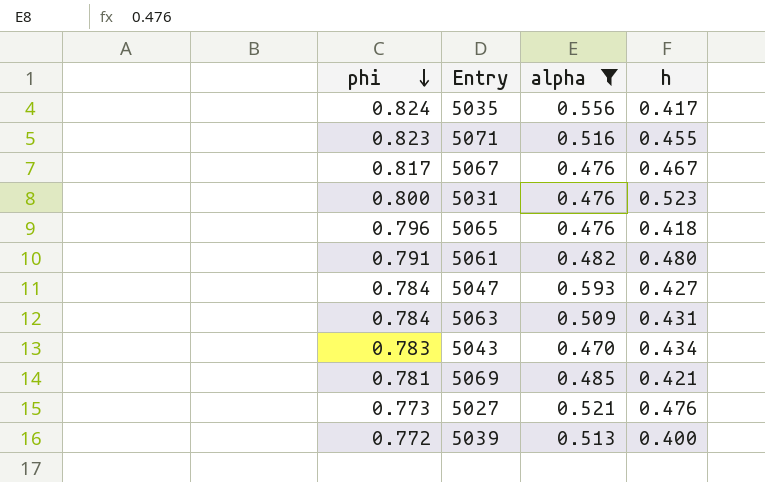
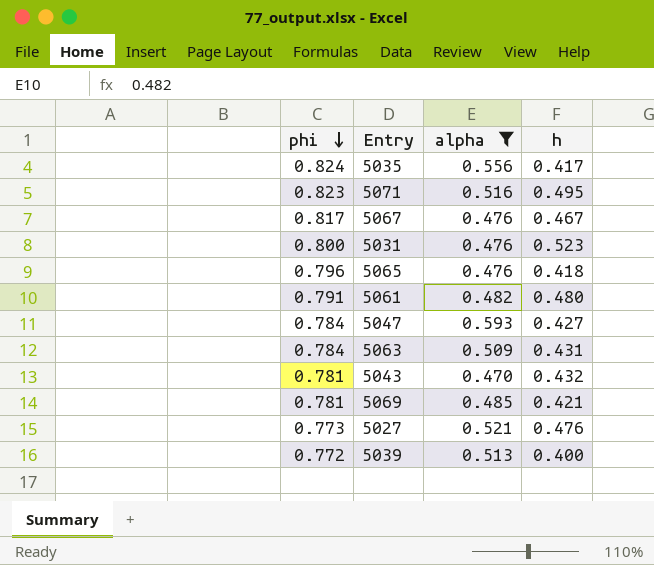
5071 | h: 0.455 -> 0.495
5043 | phi: 0.783 -> 0.781
5043 | h: 0.434 -> 0.432

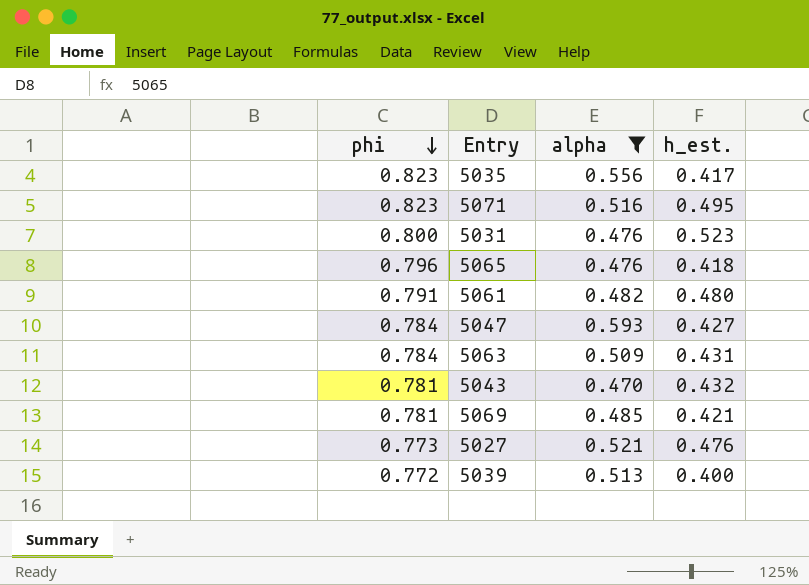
column name: h -> h_est.
row 5067: 0.817 | 0.476 | 0.467 -> none
5035 | phi: 0.824 -> 0.823

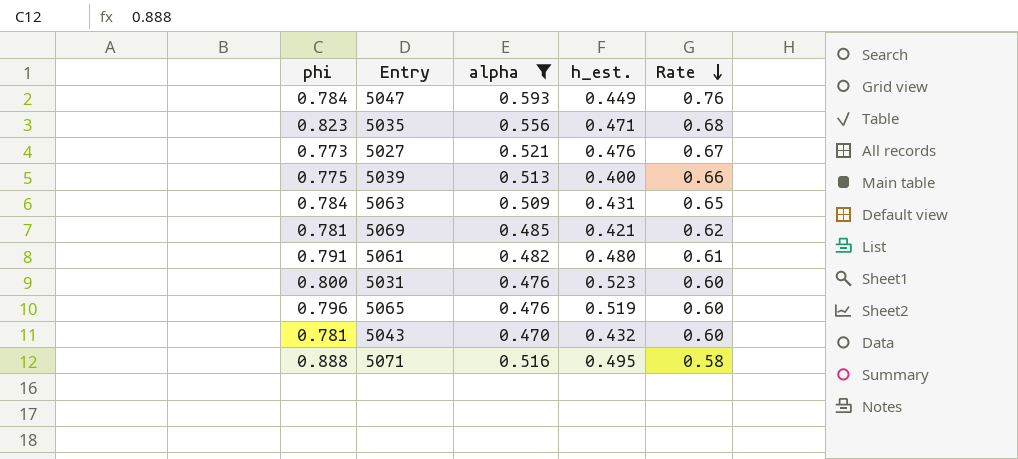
row order: phi descending -> Rate descending
column Rate | formula: none -> [alpha] / [phi]
5047 | h_est.: 0.427 -> 0.449
5035 | h_est.: 0.417 -> 0.471
5039 | phi: 0.772 -> 0.775
5065 | h_est.: 0.418 -> 0.519
5071 | phi: 0.823 -> 0.888

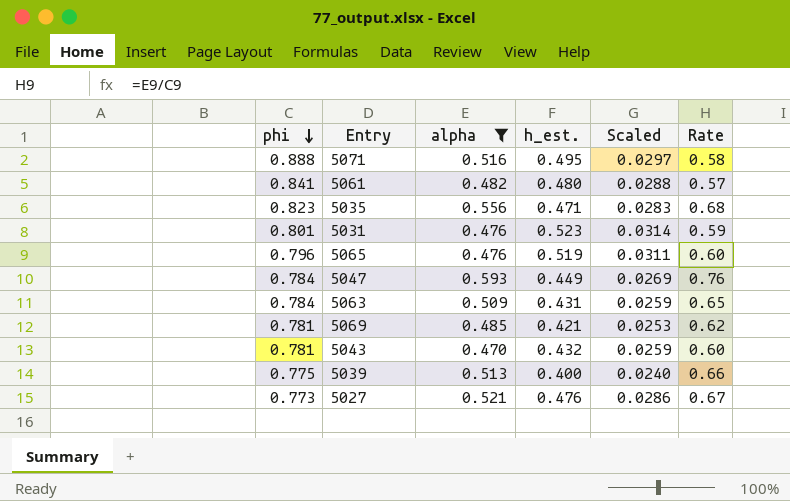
row order: Rate descending -> phi descending
column Scaled | formula: none -> [h_est.] * 0.06
5061 | phi: 0.791 -> 0.841
5061 | Rate: 0.61 -> 0.57
5031 | phi: 0.800 -> 0.801
5031 | Rate: 0.60 -> 0.59

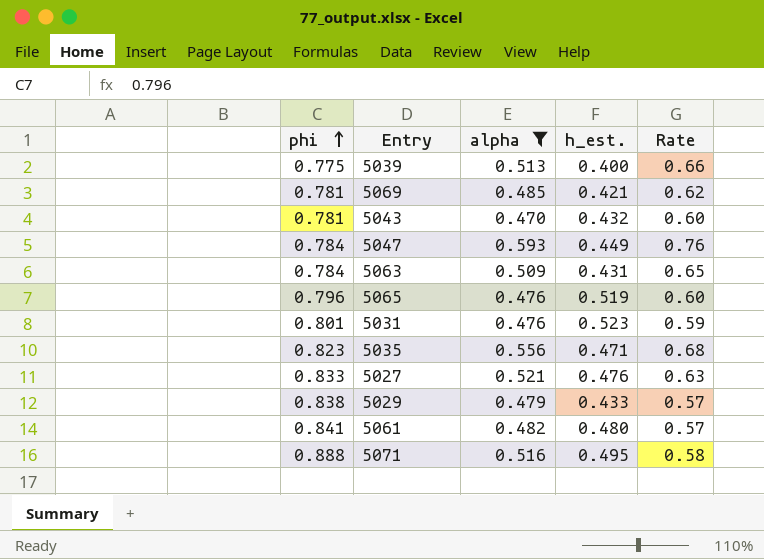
row order: phi descending -> phi ascending
column Scaled | formula: [h_est.] * 0.06 -> none
5027 | phi: 0.773 -> 0.833
5027 | Rate: 0.67 -> 0.63
row 5029: none -> 0.838 | 0.479 | 0.433 | 0.57

